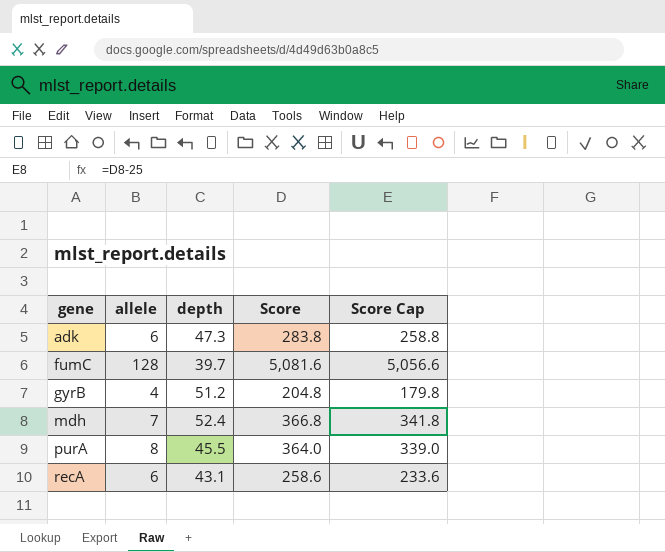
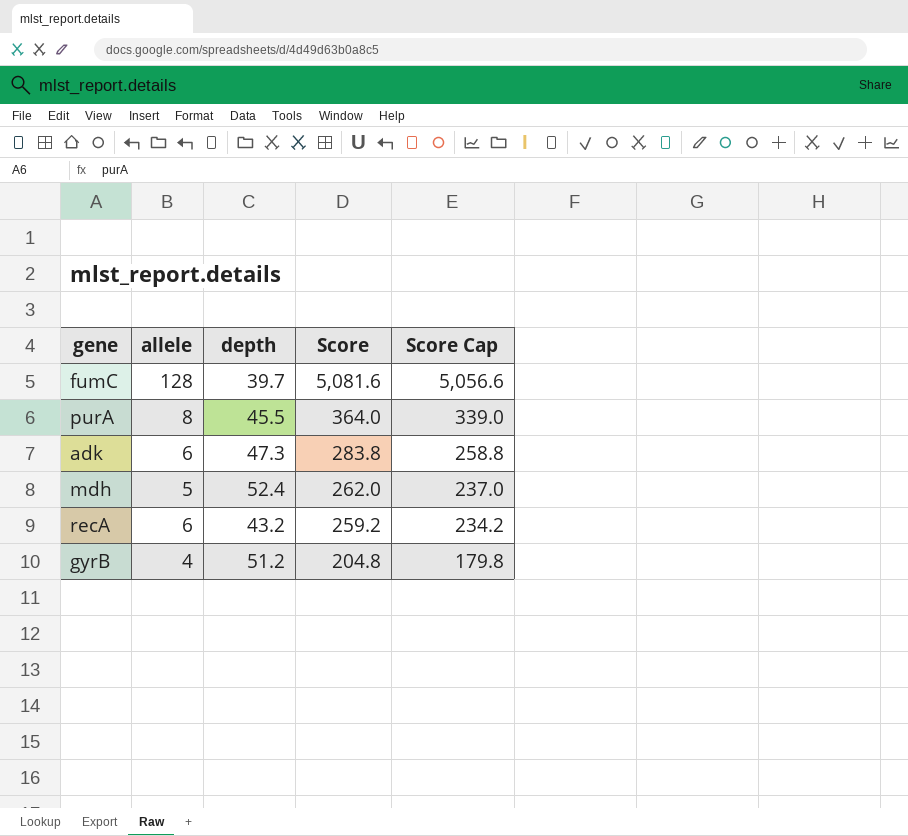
row order: gene ascending -> Score descending
mdh | allele: 7 -> 5
mdh | Score: 366.8 -> 262.0
mdh | Score Cap: 341.8 -> 237.0
recA | depth: 43.1 -> 43.2
recA | Score: 258.6 -> 259.2
recA | Score Cap: 233.6 -> 234.2

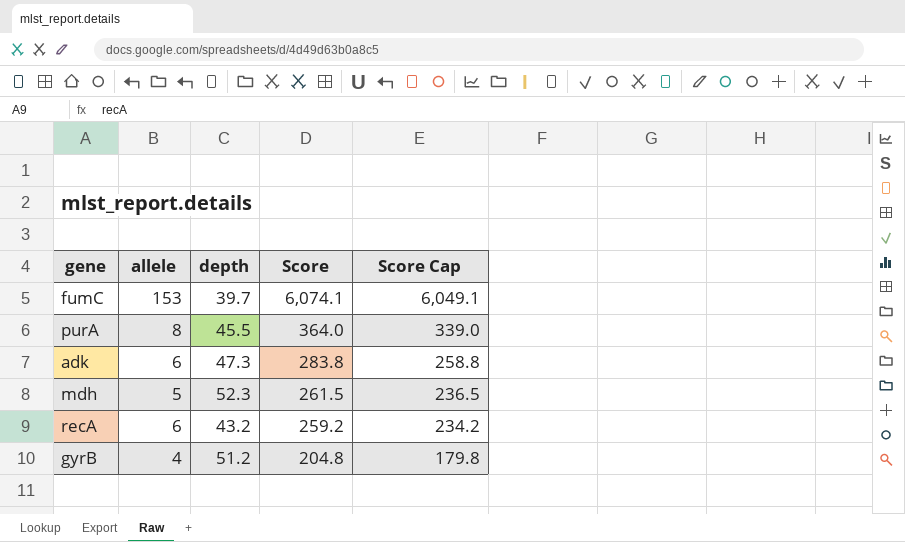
fumC | allele: 128 -> 153
fumC | Score: 5,081.6 -> 6,074.1
fumC | Score Cap: 5,056.6 -> 6,049.1
mdh | depth: 52.4 -> 52.3
mdh | Score: 262.0 -> 261.5
mdh | Score Cap: 237.0 -> 236.5

